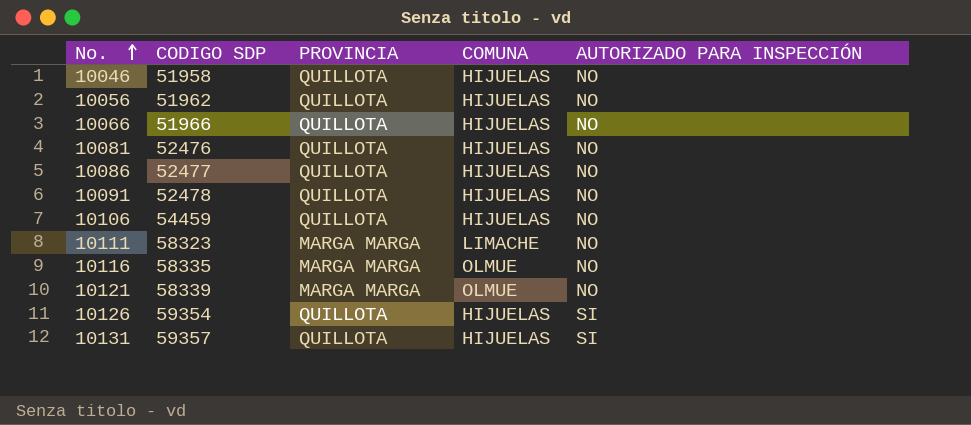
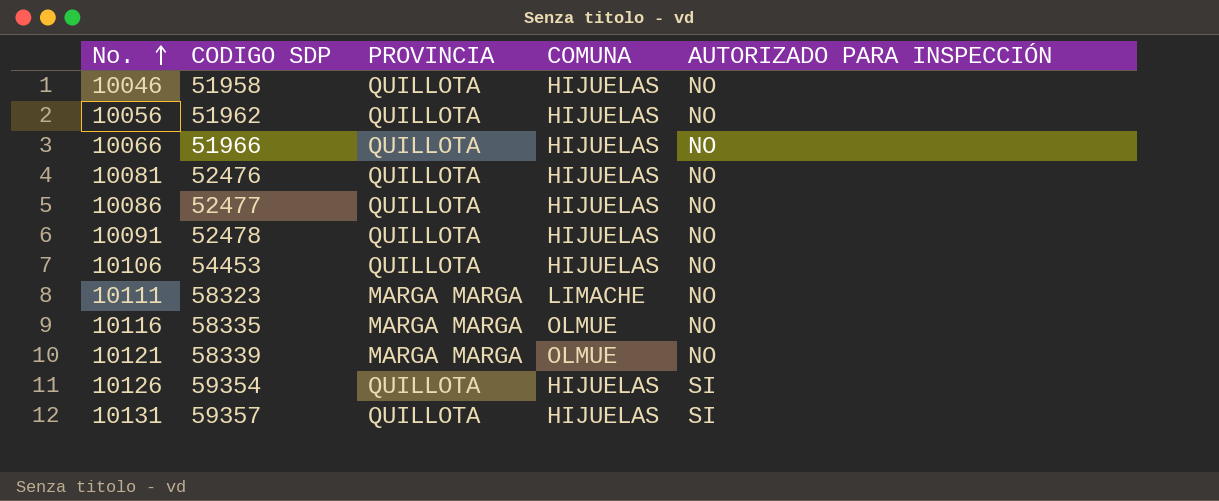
10106 | CODIGO SDP: 54459 -> 54453

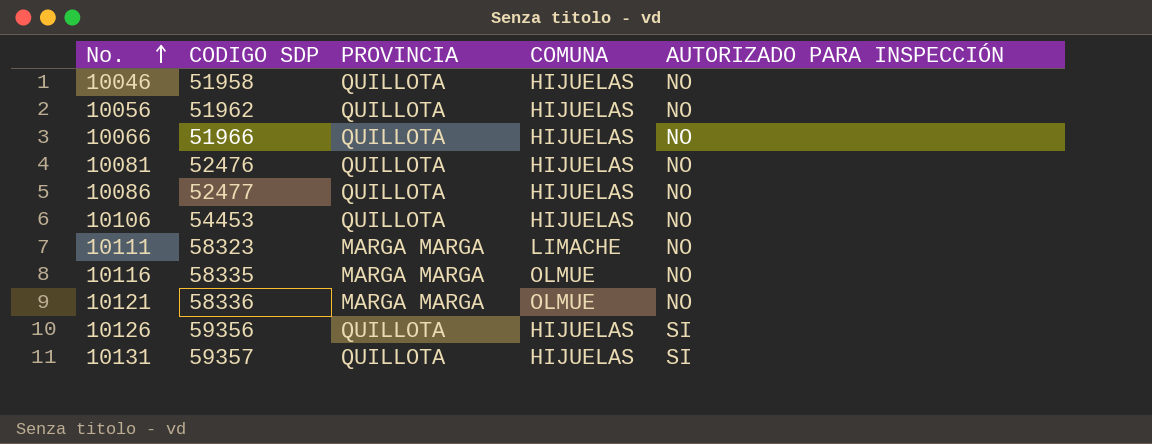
row 10091: 52478 | QUILLOTA | HIJUELAS | NO -> none
10121 | CODIGO SDP: 58339 -> 58336
10126 | CODIGO SDP: 59354 -> 59356

